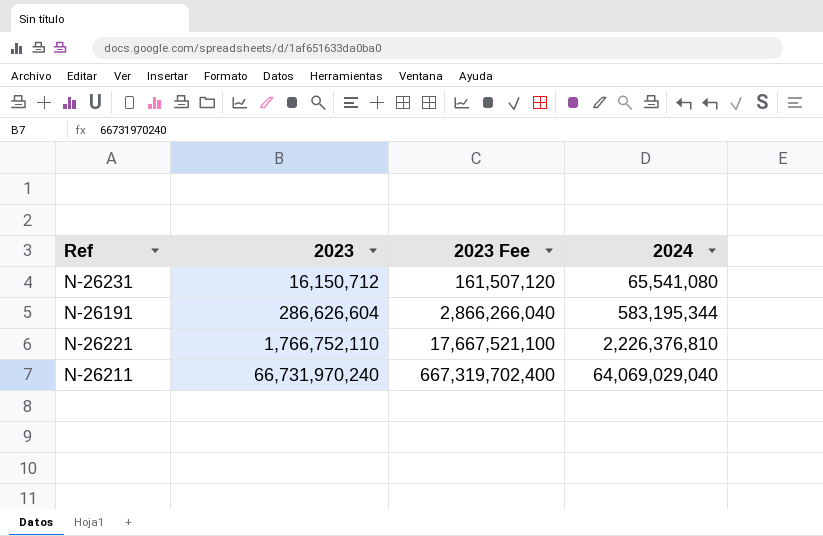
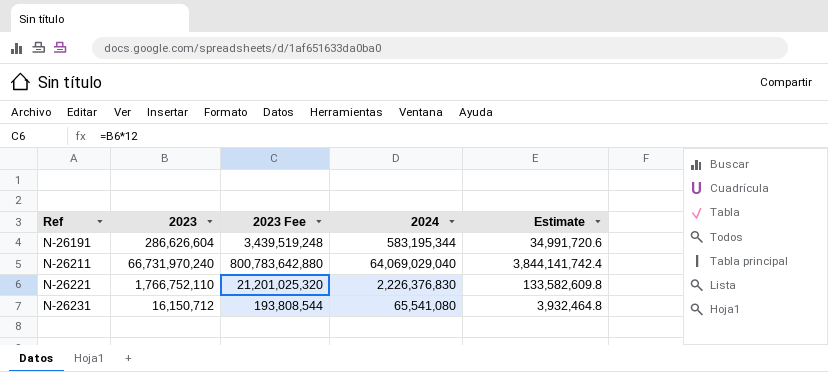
row order: 2023 ascending -> Ref ascending
column 2023 Fee | formula: [2023] * 10 -> [2023] * 12
column Estimate | formula: none -> [2024] * 0.06
N-26221 | 2024: 2,226,376,810 -> 2,226,376,830

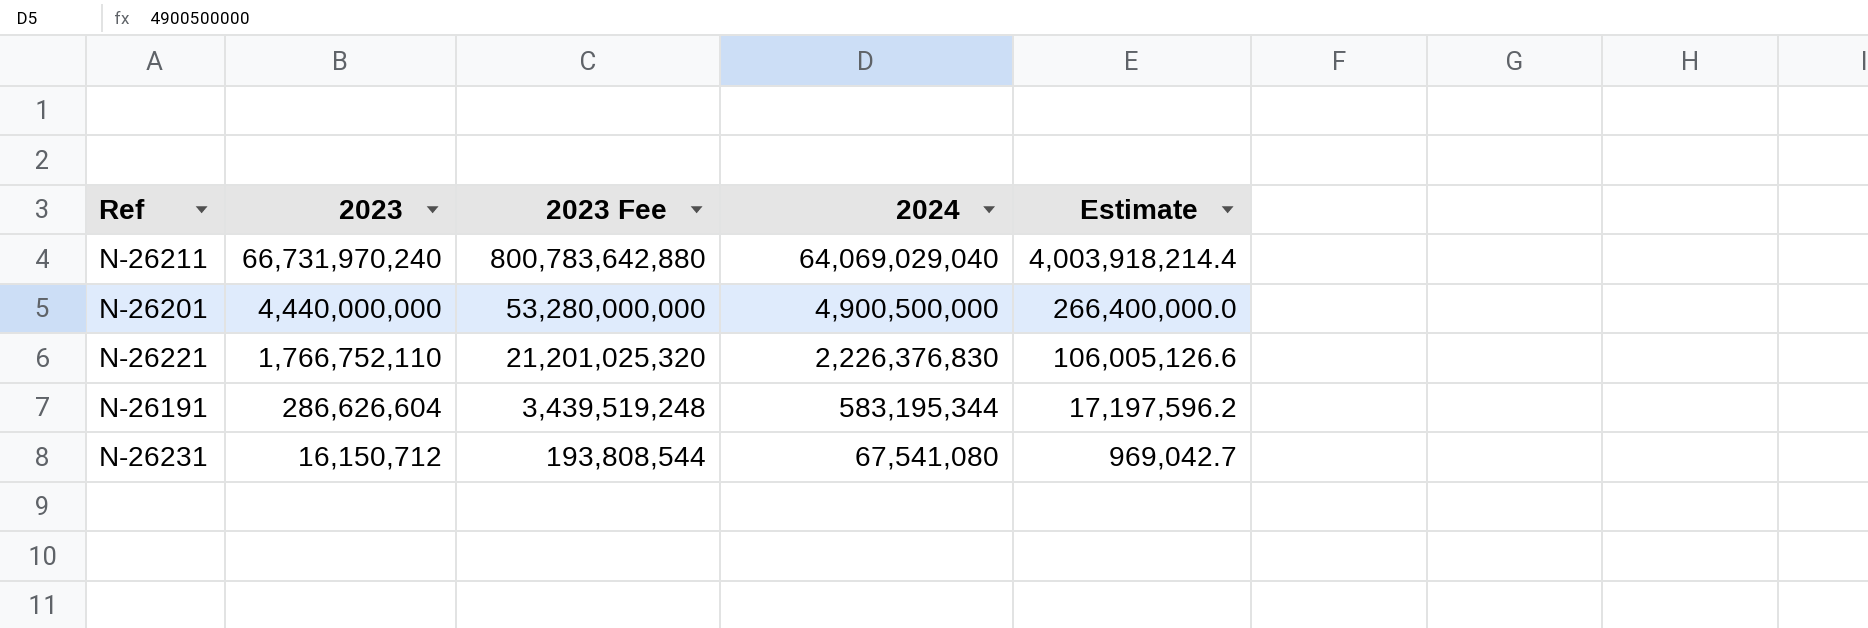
row order: Ref ascending -> 2023 descending
column Estimate | formula: [2024] * 0.06 -> [2023] * 0.06
row N-26201: none -> 4,440,000,000 | 53,280,000,000 | 4,900,500,000 | 266,400,000.0
N-26231 | 2024: 65,541,080 -> 67,541,080

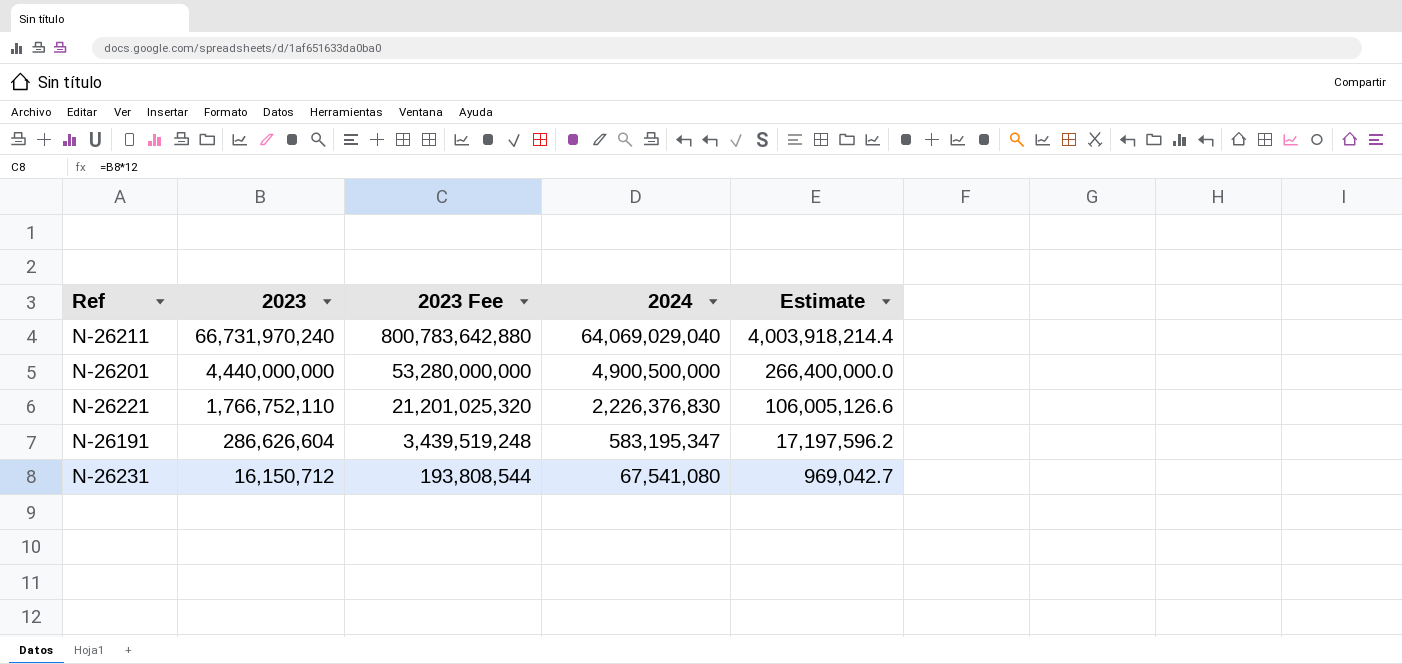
N-26191 | 2024: 583,195,344 -> 583,195,347

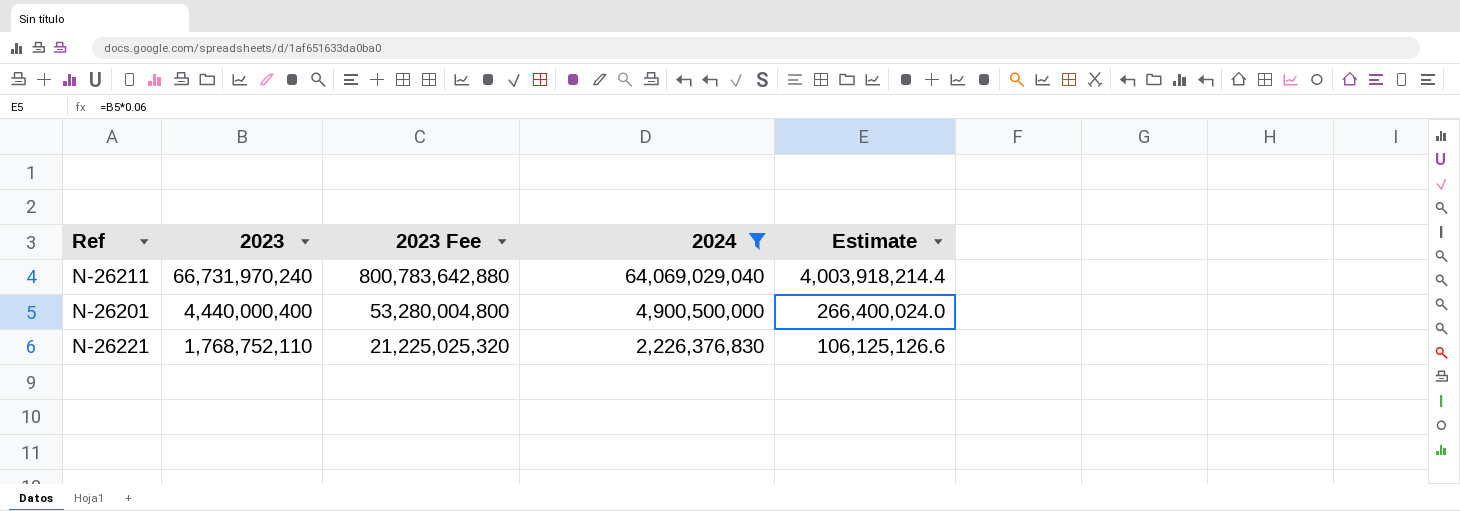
filter: none -> 2024 >= 2,226,376,830
N-26201 | 2023: 4,440,000,000 -> 4,440,000,400
N-26201 | 2023 Fee: 53,280,000,000 -> 53,280,004,800
N-26201 | Estimate: 266,400,000.0 -> 266,400,024.0
N-26221 | 2023: 1,766,752,110 -> 1,768,752,110
N-26221 | 2023 Fee: 21,201,025,320 -> 21,225,025,320
N-26221 | Estimate: 106,005,126.6 -> 106,125,126.6

